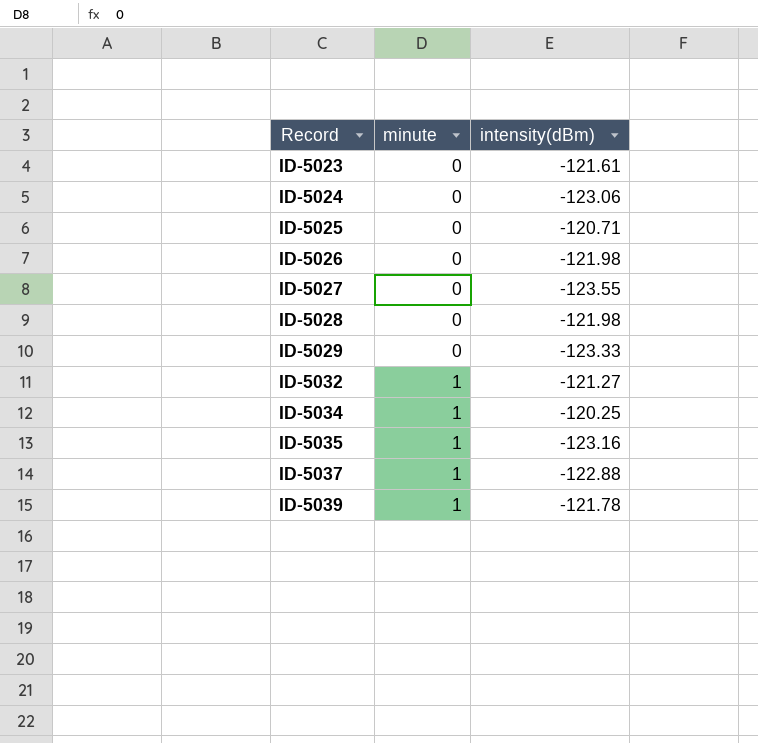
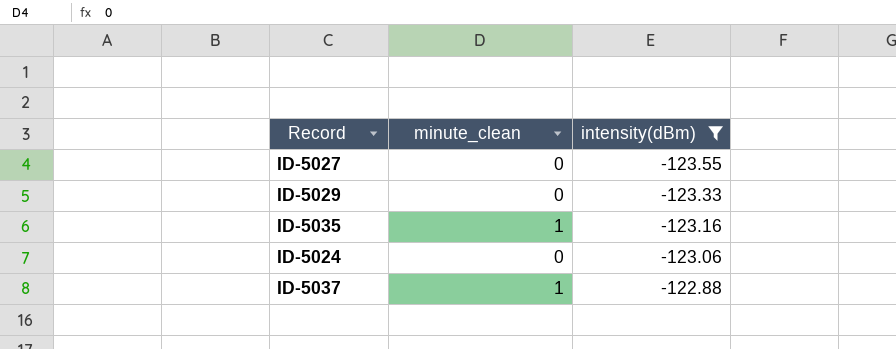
filter: none -> intensity(dBm) <= -122.88
row order: Record ascending -> intensity(dBm) ascending
column name: minute -> minute_clean

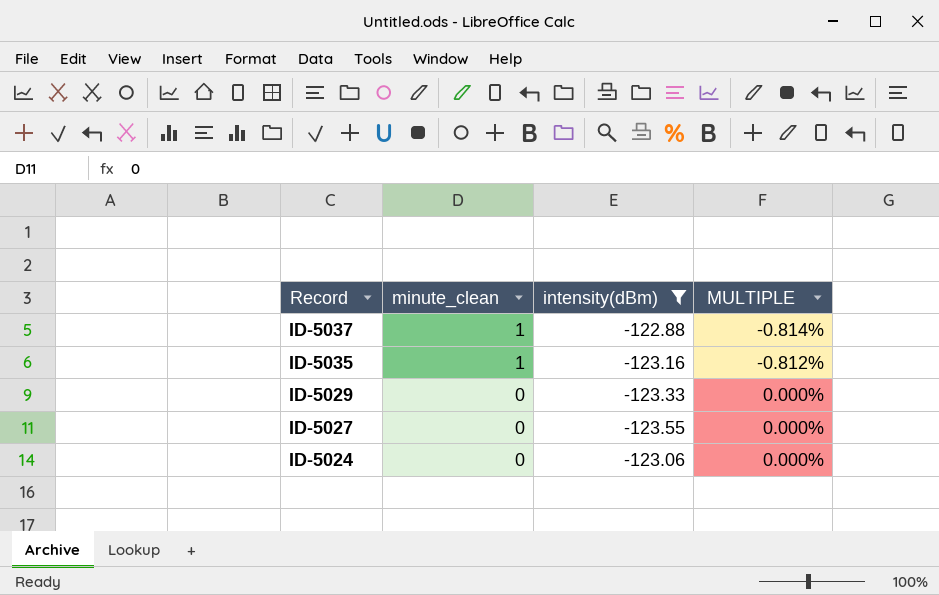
row order: intensity(dBm) ascending -> Record descending
column MULTIPLE | formula: none -> [minute_clean] / [intensity(dBm)]

